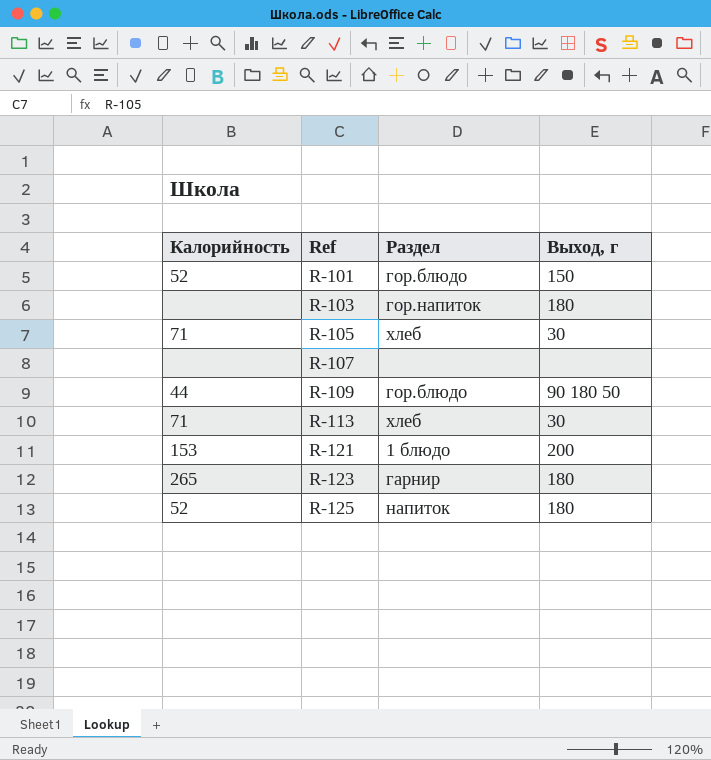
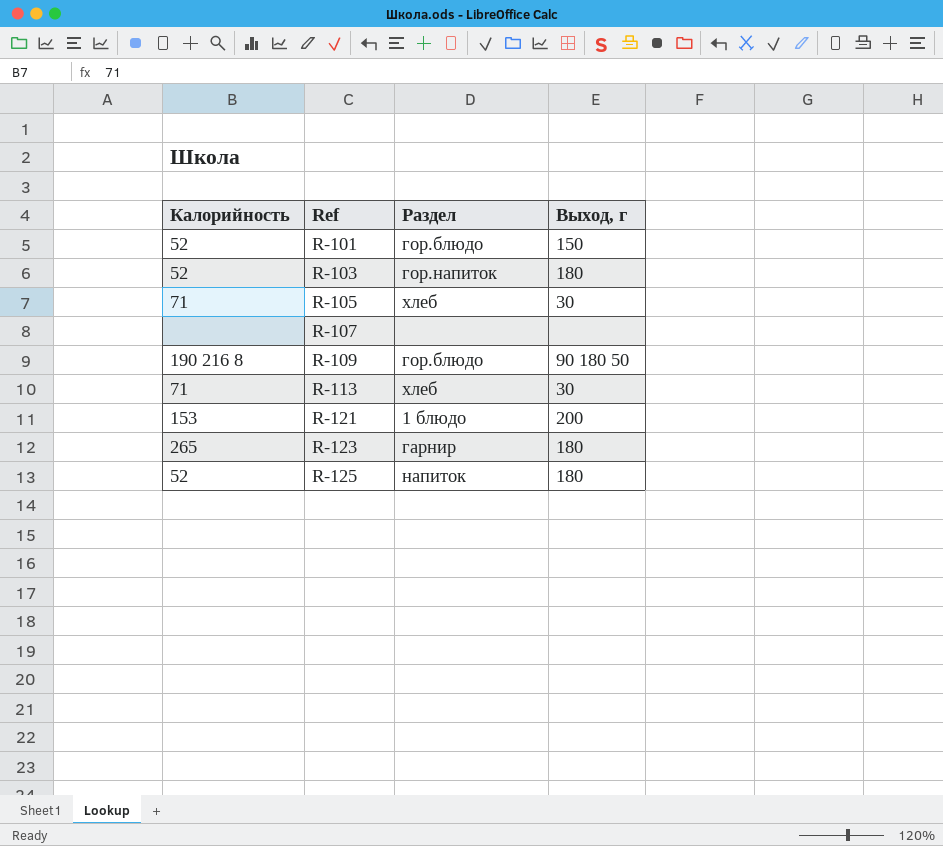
R-103 | Калорийность: none -> 52
R-109 | Калорийность: 44 -> 190 216 8

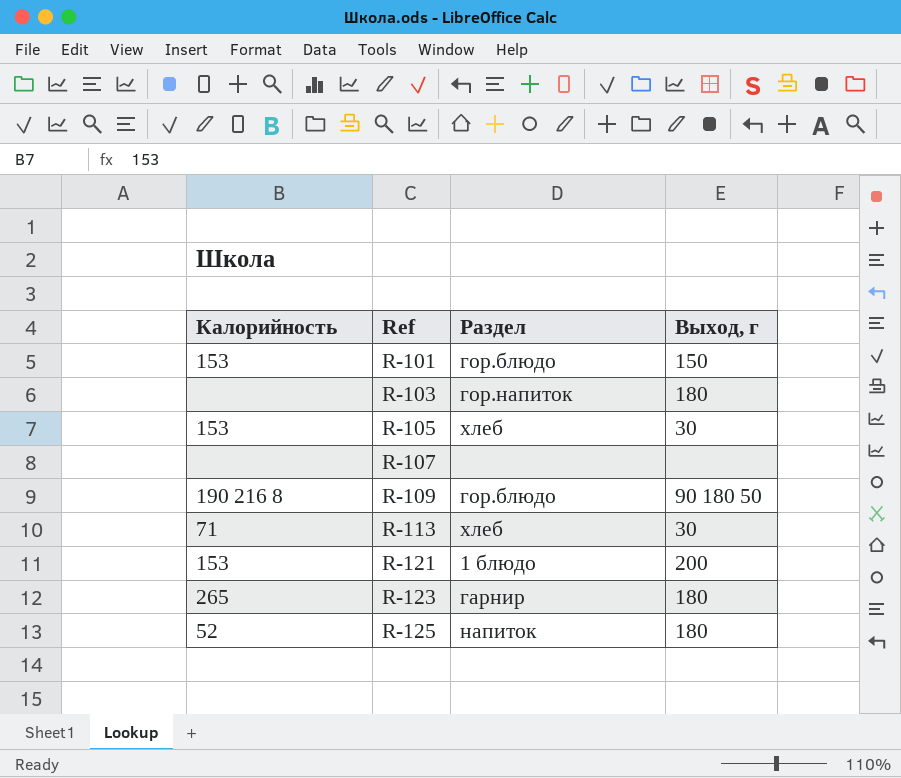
R-101 | Калорийность: 52 -> 153
R-103 | Калорийность: 52 -> none
R-105 | Калорийность: 71 -> 153

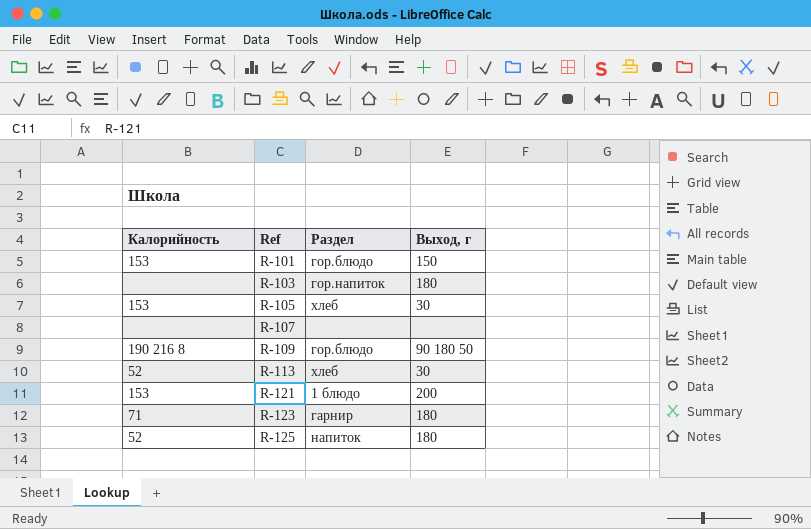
R-113 | Калорийность: 71 -> 52
R-123 | Калорийность: 265 -> 71

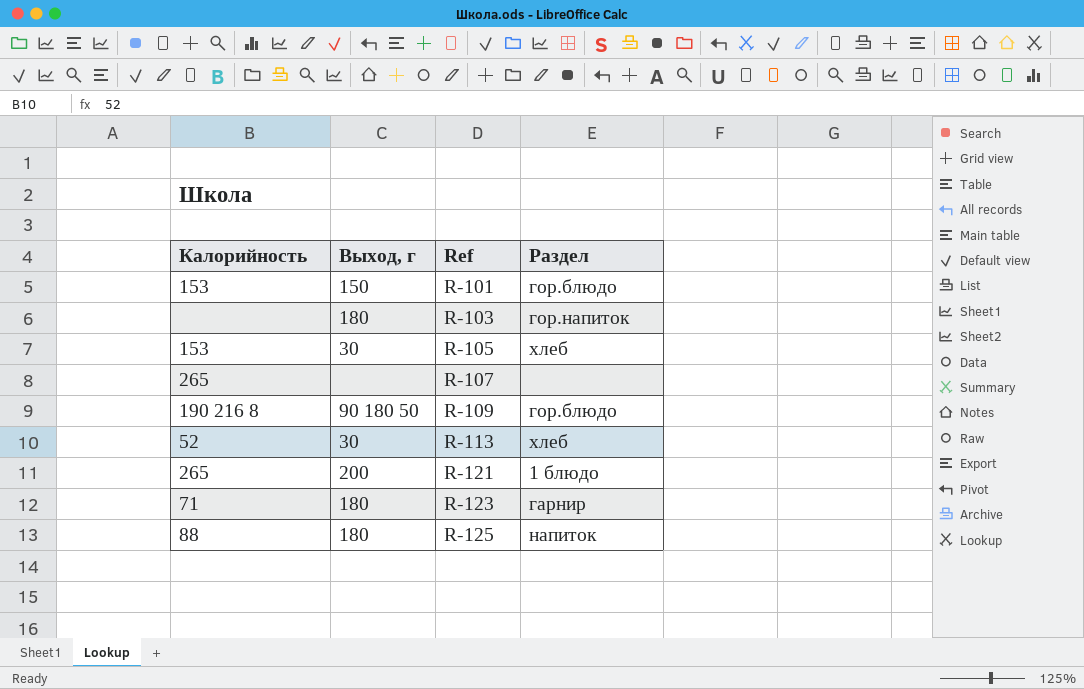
column Выход, г | position: 4 -> 2
R-107 | Калорийность: none -> 265
R-121 | Калорийность: 153 -> 265
R-125 | Калорийность: 52 -> 88

